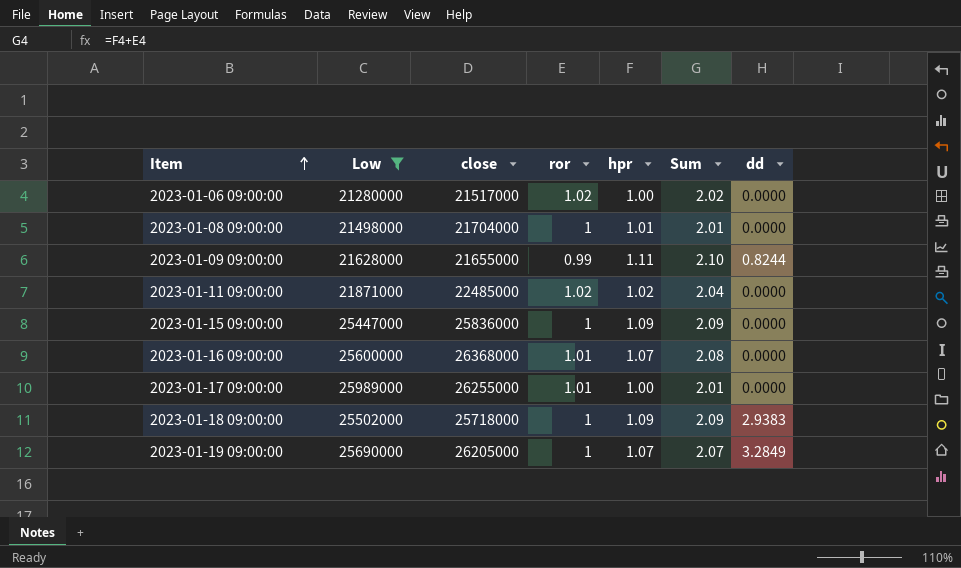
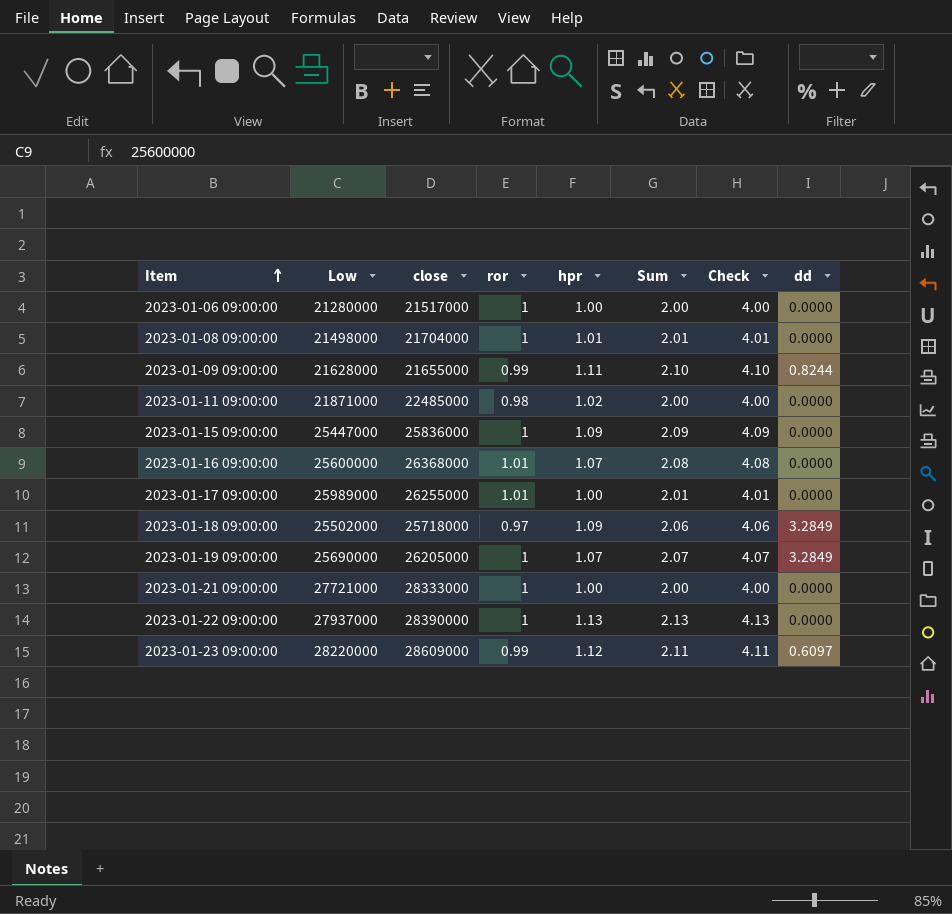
filter: Low <= 25989000 -> none
column Check | formula: none -> [Sum] + 2
2023-01-06 09:00:00 | ror: 1.02 -> 1
2023-01-06 09:00:00 | Sum: 2.02 -> 2.00
2023-01-11 09:00:00 | ror: 1.02 -> 0.98
2023-01-11 09:00:00 | Sum: 2.04 -> 2.00
2023-01-18 09:00:00 | ror: 1 -> 0.97
2023-01-18 09:00:00 | Sum: 2.09 -> 2.06
2023-01-18 09:00:00 | dd: 2.9383 -> 3.2849

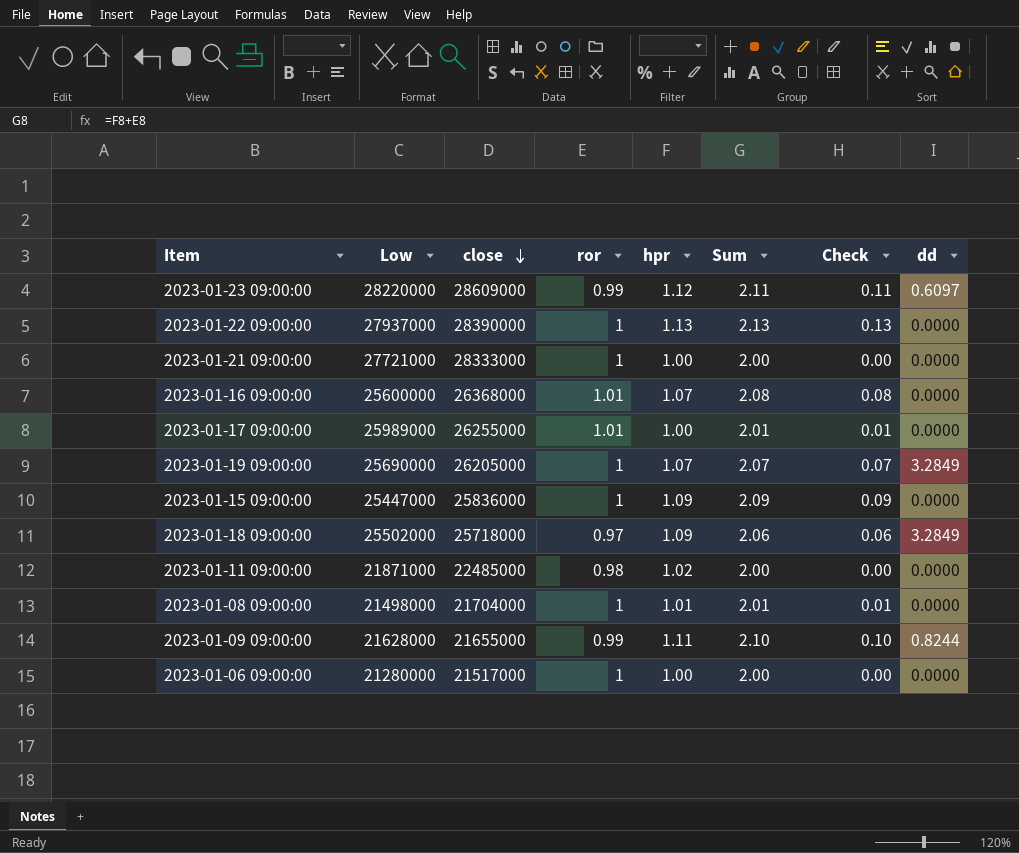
row order: Item ascending -> close descending
column Check | formula: [Sum] + 2 -> [Sum] - 2

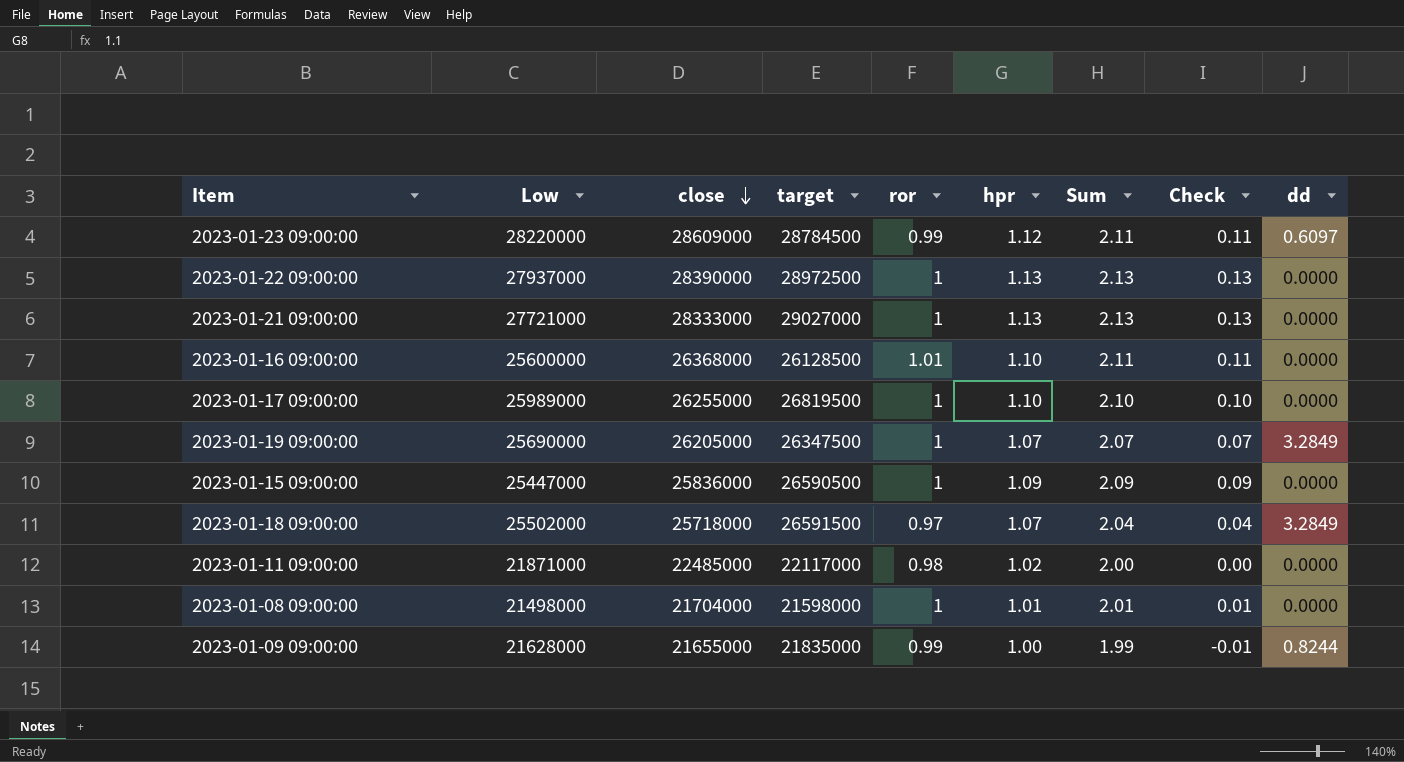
column target | position: none -> 4
row 2023-01-06 09:00:00: 21280000 | 21517000 | 1 | 1.00 | 2.00 | 0.00 | 0.0000 -> none
2023-01-21 09:00:00 | hpr: 1.00 -> 1.13
2023-01-21 09:00:00 | Sum: 2.00 -> 2.13
2023-01-21 09:00:00 | Check: 0.00 -> 0.13
2023-01-16 09:00:00 | hpr: 1.07 -> 1.10
2023-01-16 09:00:00 | Sum: 2.08 -> 2.11
2023-01-16 09:00:00 | Check: 0.08 -> 0.11
2023-01-17 09:00:00 | ror: 1.01 -> 1
2023-01-17 09:00:00 | hpr: 1.00 -> 1.10
2023-01-17 09:00:00 | Sum: 2.01 -> 2.10
2023-01-17 09:00:00 | Check: 0.01 -> 0.10
2023-01-18 09:00:00 | hpr: 1.09 -> 1.07
2023-01-18 09:00:00 | Sum: 2.06 -> 2.04
2023-01-18 09:00:00 | Check: 0.06 -> 0.04
2023-01-09 09:00:00 | hpr: 1.11 -> 1.00
2023-01-09 09:00:00 | Sum: 2.10 -> 1.99
2023-01-09 09:00:00 | Check: 0.10 -> -0.01

